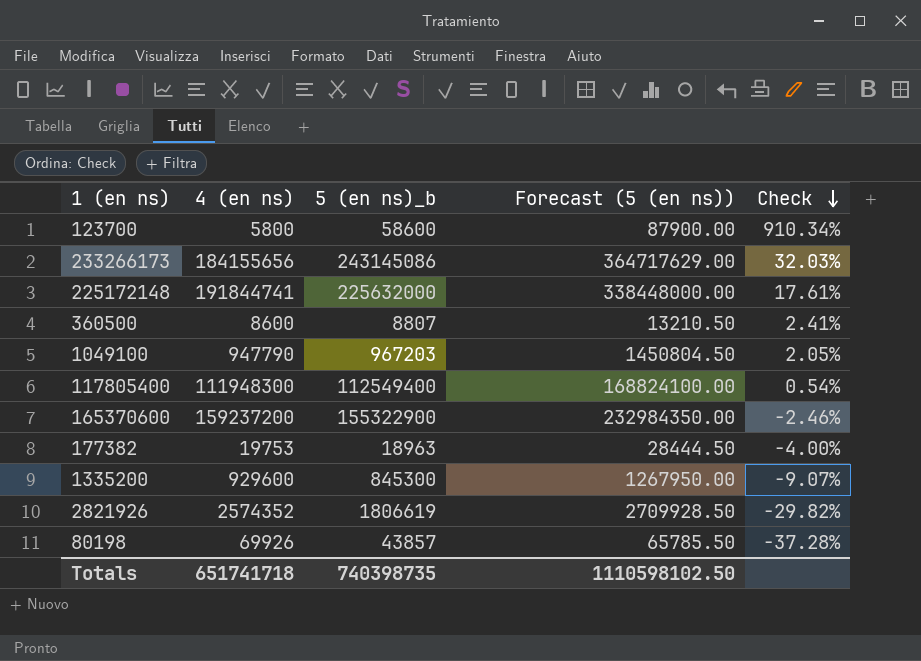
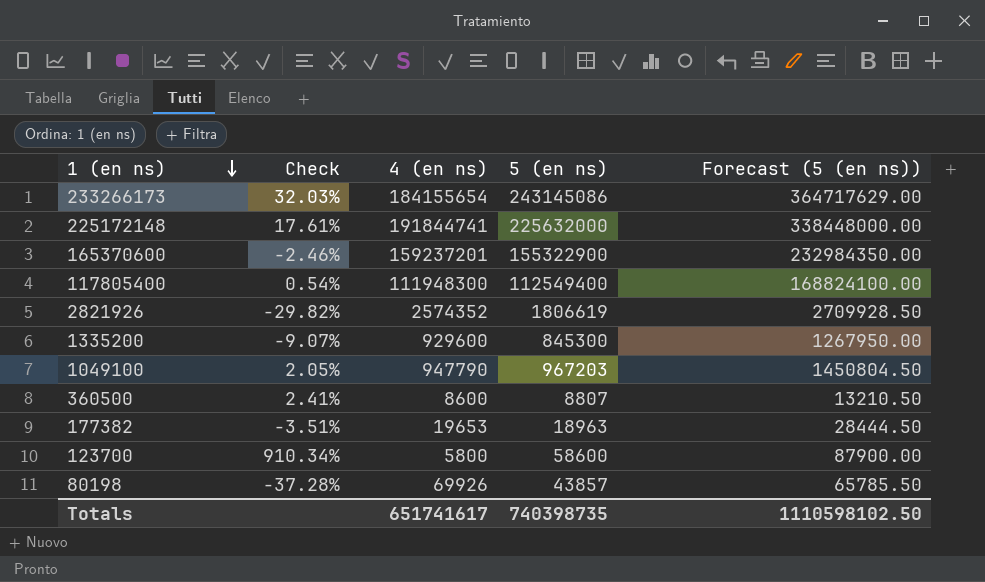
row order: Check descending -> 1 (en ns) descending
column Check | position: 5 -> 2
column name: 5 (en ns)_b -> 5 (en ns)
233266173 | 4 (en ns): 184155656 -> 184155654
165370600 | 4 (en ns): 159237200 -> 159237201
177382 | Check: -4.00% -> -3.51%
177382 | 4 (en ns): 19753 -> 19653
Totals | 4 (en ns): 651741718 -> 651741617

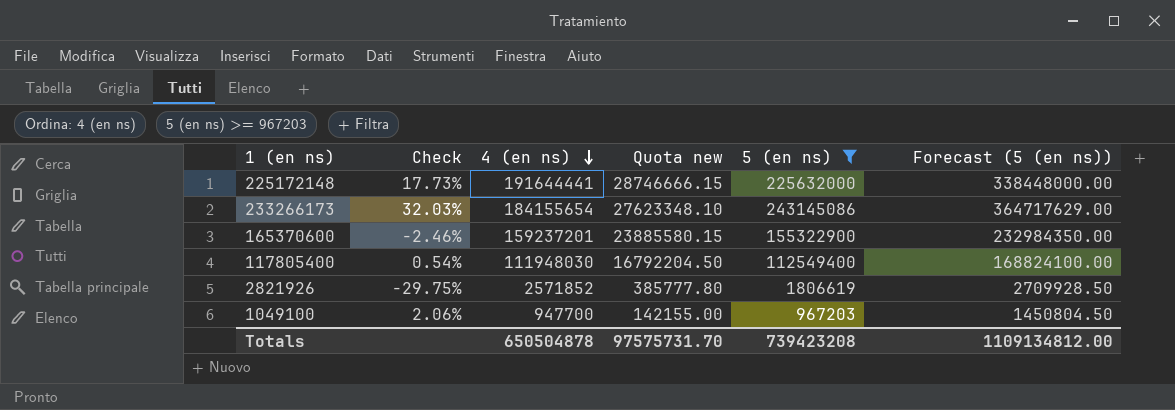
filter: none -> 5 (en ns) >= 967203
row order: 1 (en ns) descending -> 4 (en ns) descending
column Quota new | formula: none -> [4 (en ns)] * 0.15
225172148 | Check: 17.61% -> 17.73%
225172148 | 4 (en ns): 191844741 -> 191644441
117805400 | 4 (en ns): 111948300 -> 111948030
2821926 | Check: -29.82% -> -29.75%
2821926 | 4 (en ns): 2574352 -> 2571852
1049100 | Check: 2.05% -> 2.06%
1049100 | 4 (en ns): 947790 -> 947700
Totals | 4 (en ns): 651741617 -> 650504878
Totals | 5 (en ns): 740398735 -> 739423208
Totals | Forecast (5 (en ns)): 1110598102.50 -> 1109134812.00

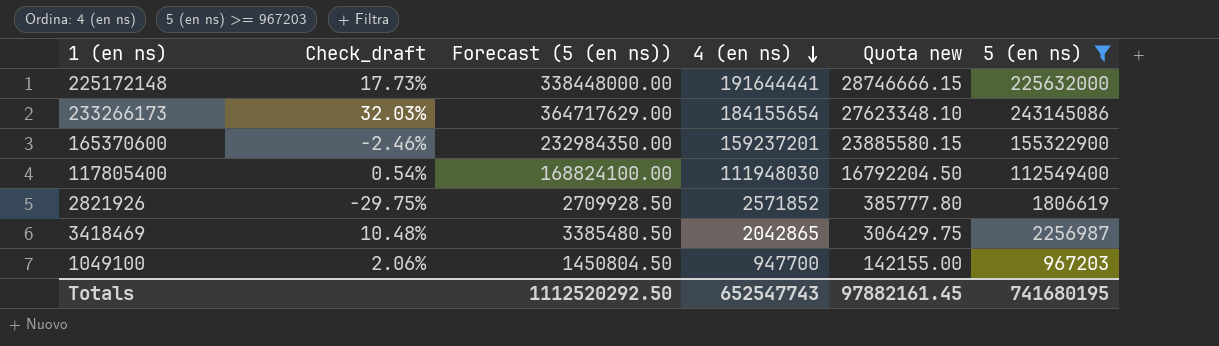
column name: Check -> Check_draft
column Forecast (5 (en ns)) | position: 6 -> 3
row 3418469: none -> 10.48% | 3385480.50 | 2042865 | 306429.75 | 2256987
Totals | Forecast (5 (en ns)): 1109134812.00 -> 1112520292.50
Totals | 4 (en ns): 650504878 -> 652547743
Totals | Quota new: 97575731.70 -> 97882161.45
Totals | 5 (en ns): 739423208 -> 741680195

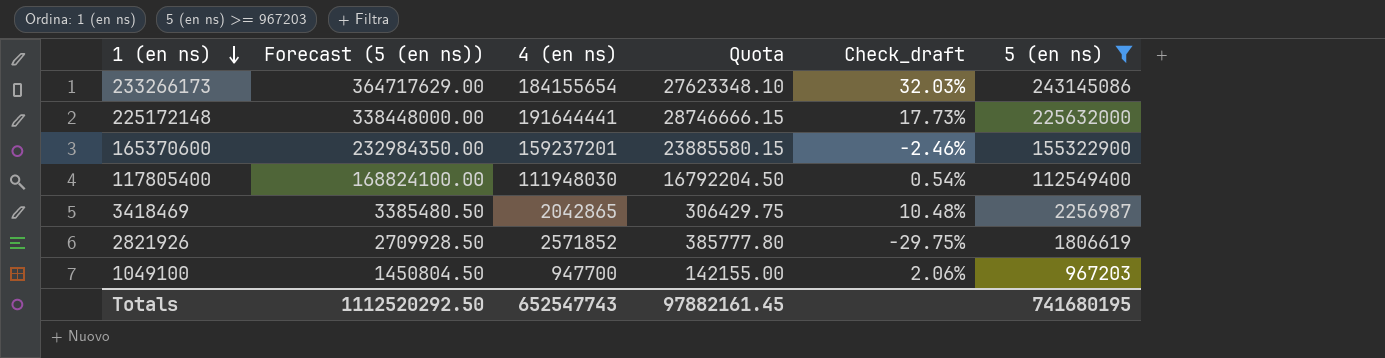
row order: 4 (en ns) descending -> 1 (en ns) descending
column name: Quota new -> Quota
column Check_draft | position: 2 -> 5

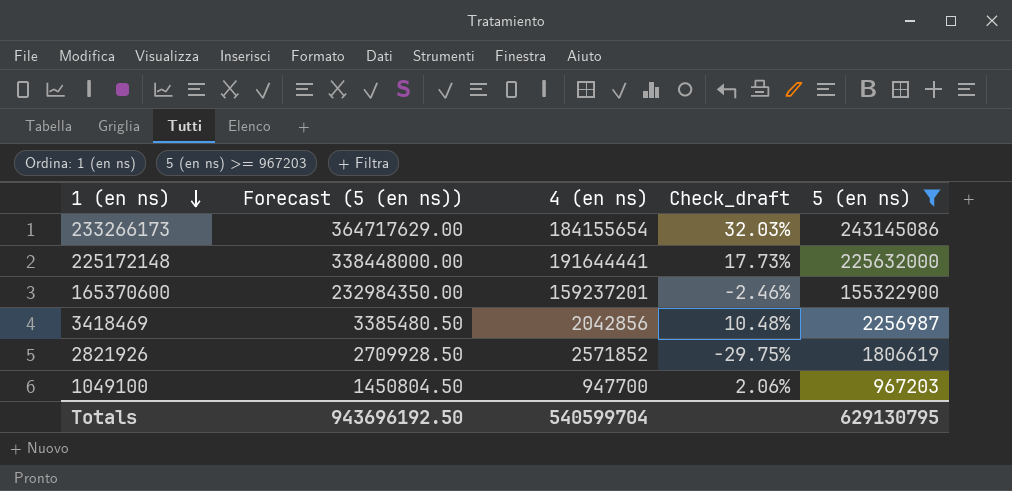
column Quota | formula: [4 (en ns)] * 0.15 -> none
row 117805400: 168824100.00 | 111948030 | 16792204.50 | 0.54% | 112549400 -> none
3418469 | 4 (en ns): 2042865 -> 2042856
Totals | Forecast (5 (en ns)): 1112520292.50 -> 943696192.50
Totals | 4 (en ns): 652547743 -> 540599704
Totals | 5 (en ns): 741680195 -> 629130795

